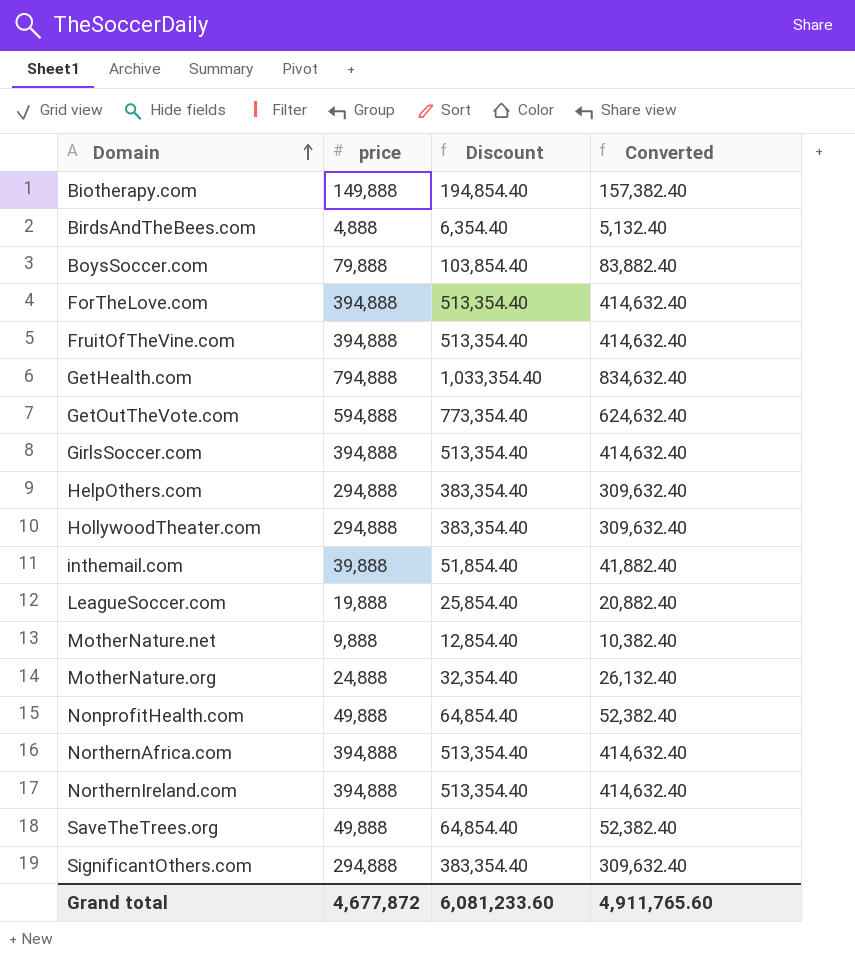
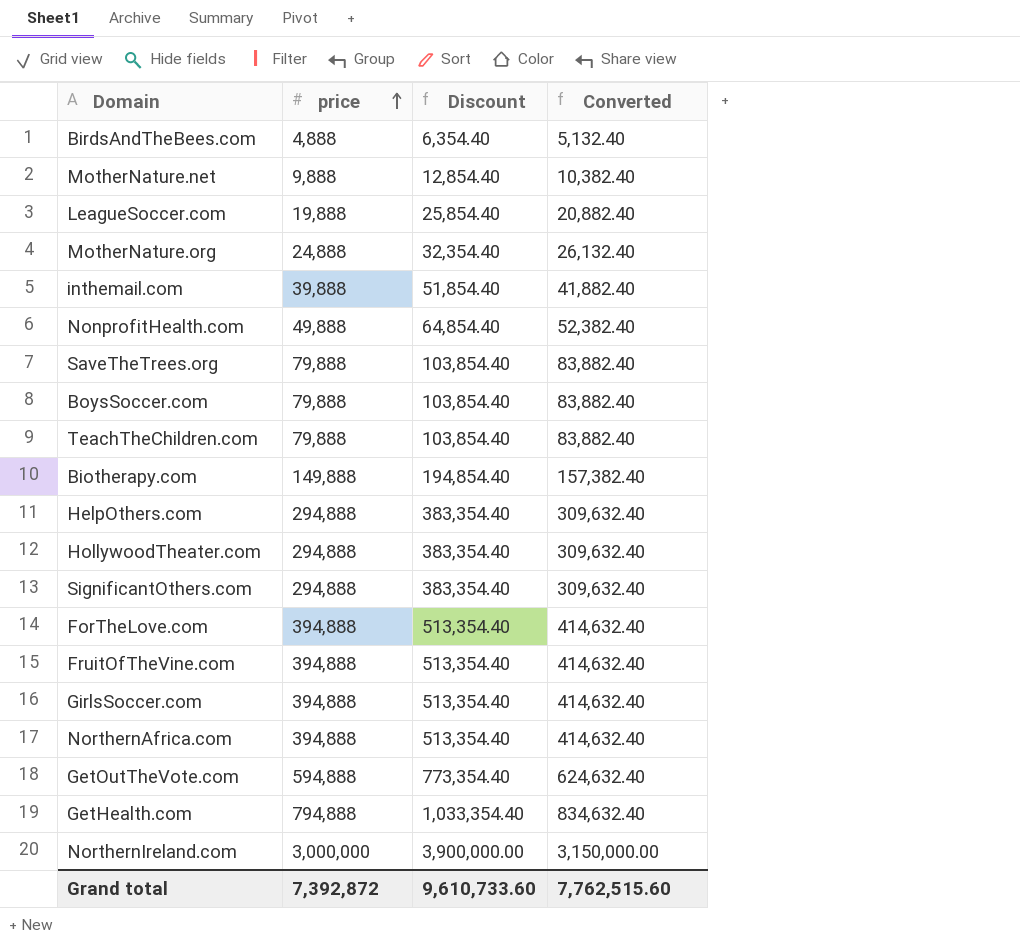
row order: Domain ascending -> price ascending
SaveTheTrees.org | price: 49,888 -> 79,888
SaveTheTrees.org | Discount: 64,854.40 -> 103,854.40
SaveTheTrees.org | Converted: 52,382.40 -> 83,882.40
row TeachTheChildren.com: none -> 79,888 | 103,854.40 | 83,882.40
NorthernIreland.com | price: 394,888 -> 3,000,000
NorthernIreland.com | Discount: 513,354.40 -> 3,900,000.00
NorthernIreland.com | Converted: 414,632.40 -> 3,150,000.00
Grand total | price: 4,677,872 -> 7,392,872
Grand total | Discount: 6,081,233.60 -> 9,610,733.60
Grand total | Converted: 4,911,765.60 -> 7,762,515.60

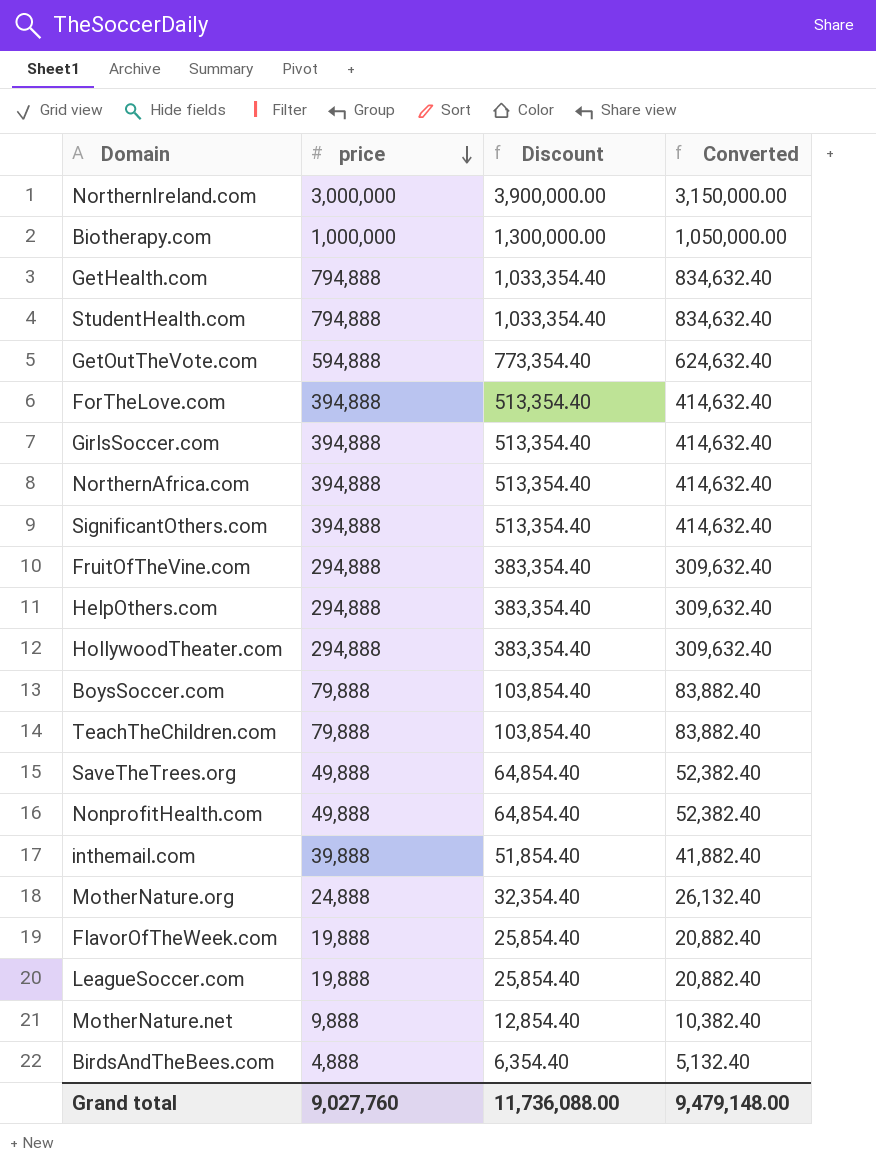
row order: price ascending -> price descending
Biotherapy.com | price: 149,888 -> 1,000,000
Biotherapy.com | Discount: 194,854.40 -> 1,300,000.00
Biotherapy.com | Converted: 157,382.40 -> 1,050,000.00
row StudentHealth.com: none -> 794,888 | 1,033,354.40 | 834,632.40
SignificantOthers.com | price: 294,888 -> 394,888
SignificantOthers.com | Discount: 383,354.40 -> 513,354.40
SignificantOthers.com | Converted: 309,632.40 -> 414,632.40
FruitOfTheVine.com | price: 394,888 -> 294,888
FruitOfTheVine.com | Discount: 513,354.40 -> 383,354.40
FruitOfTheVine.com | Converted: 414,632.40 -> 309,632.40
SaveTheTrees.org | price: 79,888 -> 49,888
SaveTheTrees.org | Discount: 103,854.40 -> 64,854.40
SaveTheTrees.org | Converted: 83,882.40 -> 52,382.40
row FlavorOfTheWeek.com: none -> 19,888 | 25,854.40 | 20,882.40
Grand total | price: 7,392,872 -> 9,027,760
Grand total | Discount: 9,610,733.60 -> 11,736,088.00
Grand total | Converted: 7,762,515.60 -> 9,479,148.00

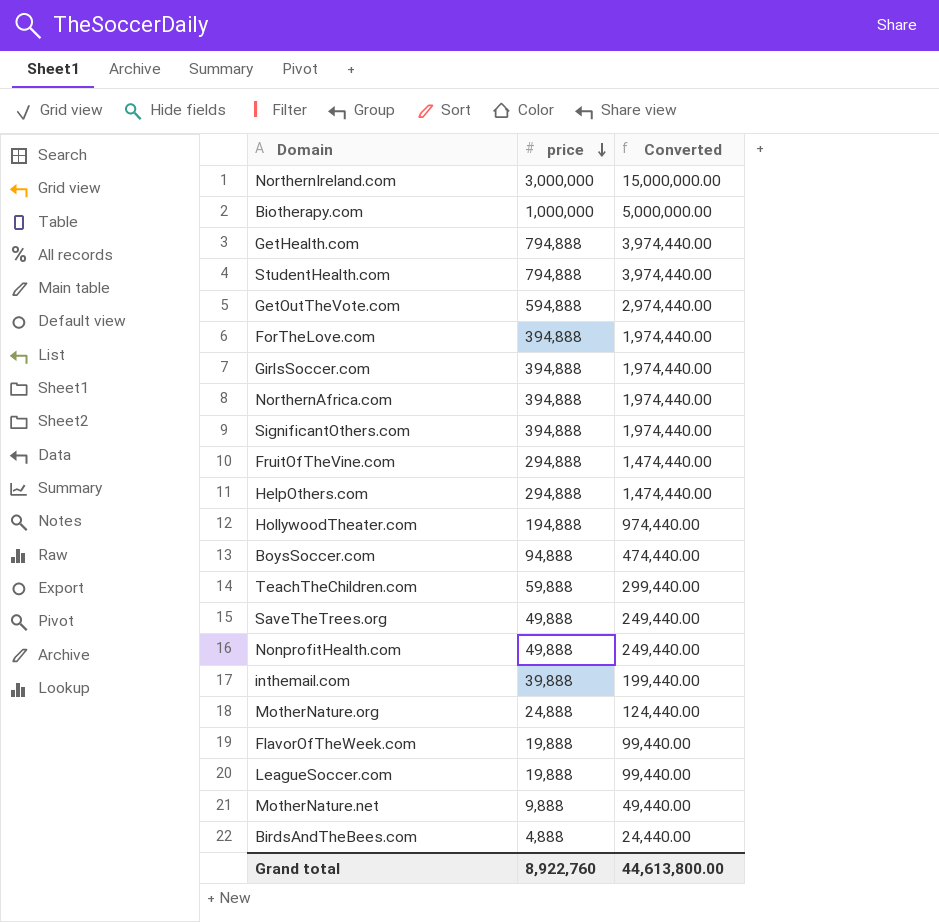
column Discount | formula: [price] * 1.3 -> none
column Converted | formula: [price] * 1.05 -> [price] * 5
HollywoodTheater.com | price: 294,888 -> 194,888
BoysSoccer.com | price: 79,888 -> 94,888
TeachTheChildren.com | price: 79,888 -> 59,888
Grand total | price: 9,027,760 -> 8,922,760
Grand total | Converted: 9,479,148.00 -> 44,613,800.00

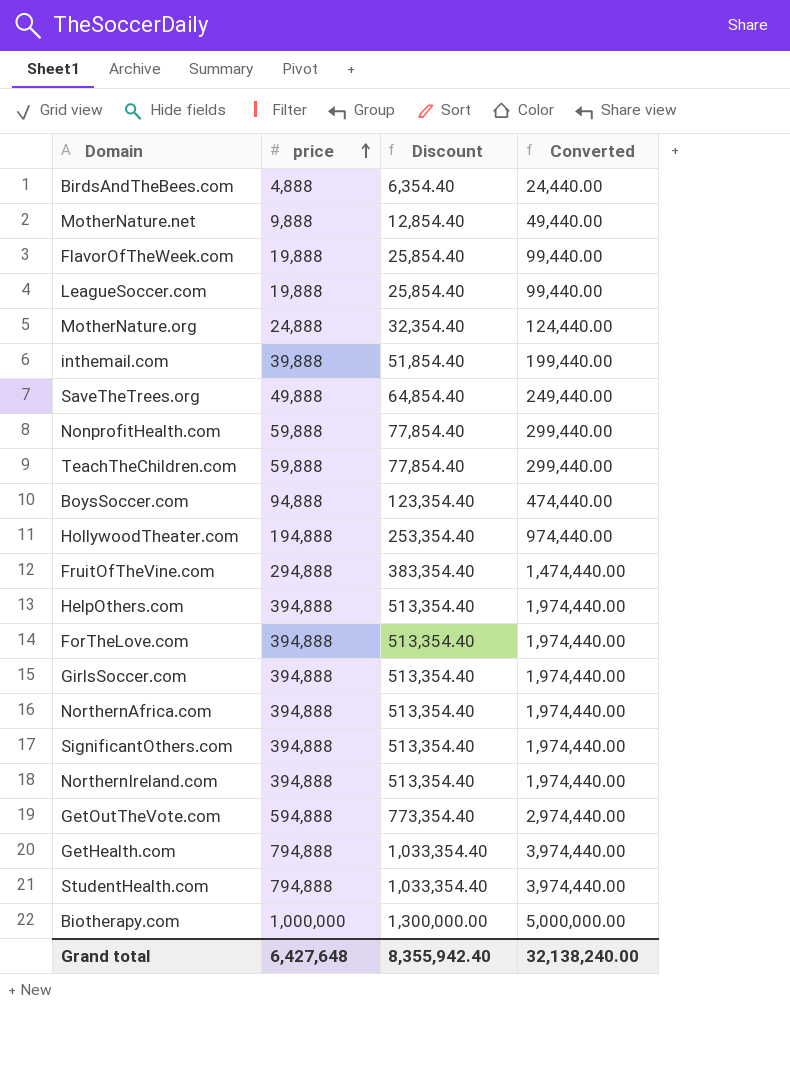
row order: price descending -> price ascending
column Discount | formula: none -> [price] * 1.3
NonprofitHealth.com | price: 49,888 -> 59,888
NonprofitHealth.com | Converted: 249,440.00 -> 299,440.00
HelpOthers.com | price: 294,888 -> 394,888
HelpOthers.com | Converted: 1,474,440.00 -> 1,974,440.00
NorthernIreland.com | price: 3,000,000 -> 394,888
NorthernIreland.com | Converted: 15,000,000.00 -> 1,974,440.00
Grand total | price: 8,922,760 -> 6,427,648
Grand total | Converted: 44,613,800.00 -> 32,138,240.00

